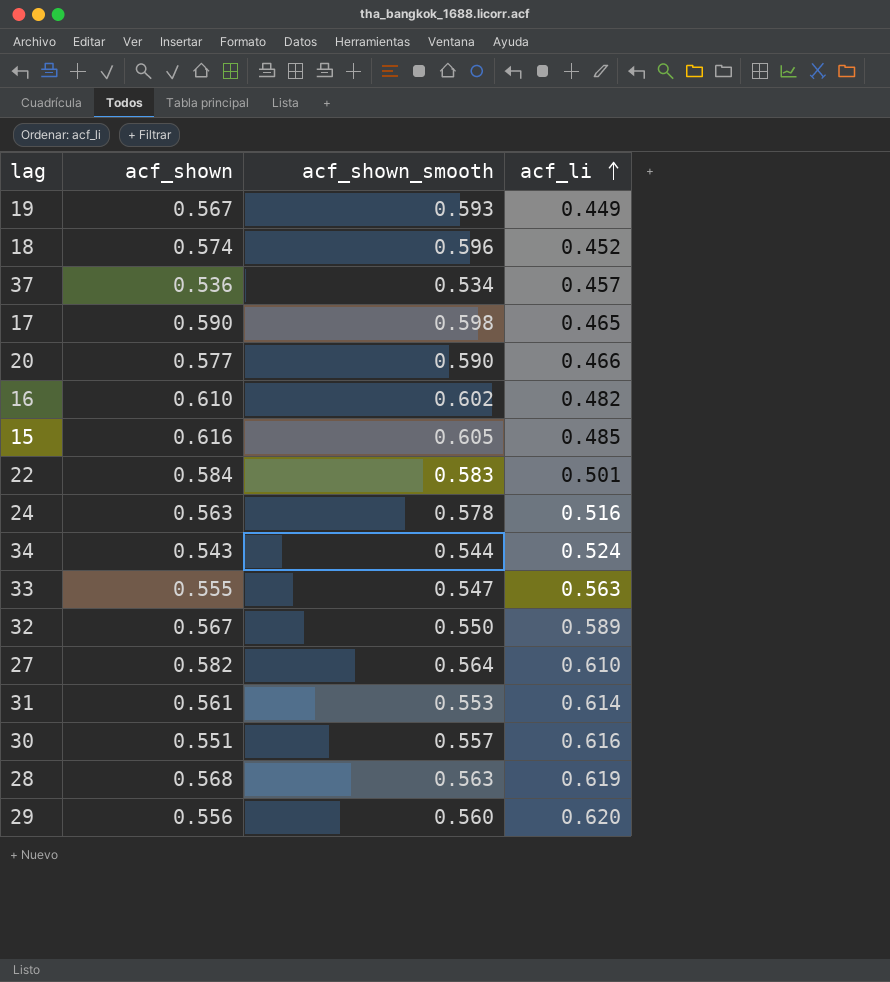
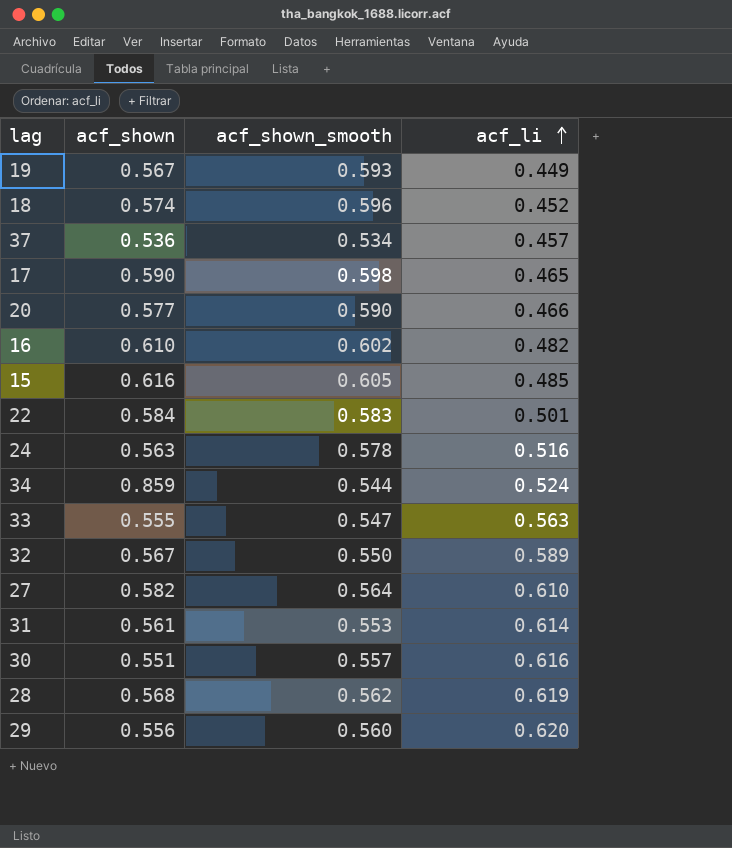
34 | acf_shown: 0.543 -> 0.859
28 | acf_shown_smooth: 0.563 -> 0.562

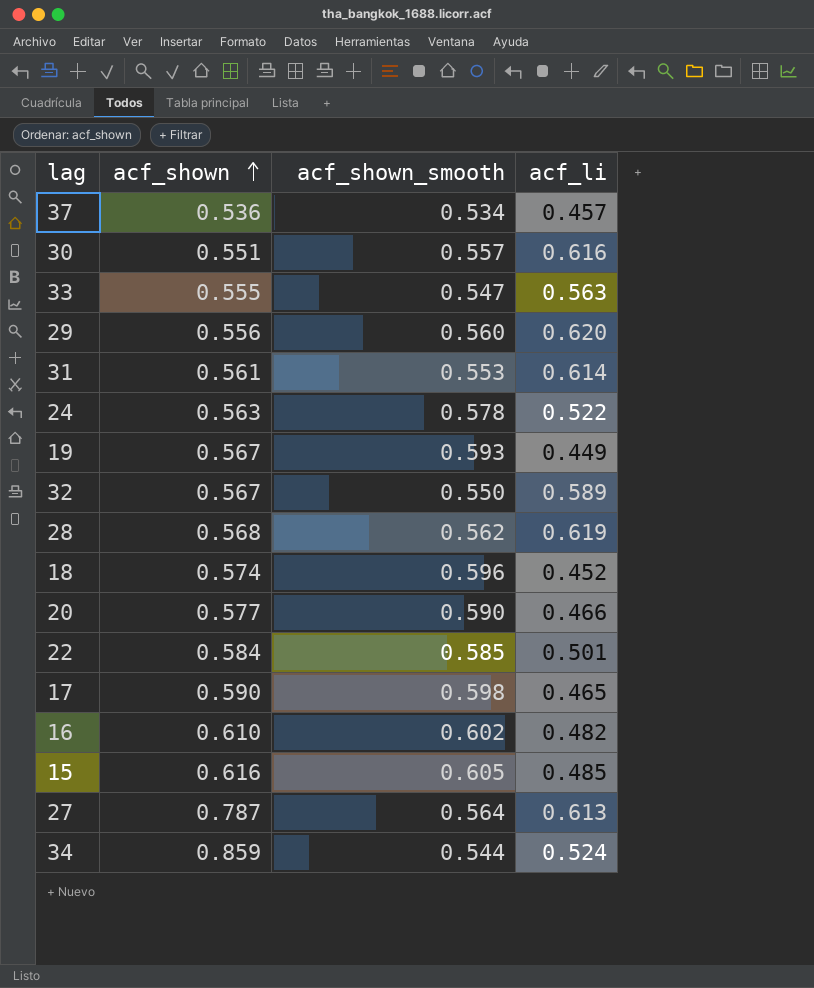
row order: acf_li ascending -> acf_shown ascending
24 | acf_li: 0.516 -> 0.522
22 | acf_shown_smooth: 0.583 -> 0.585
27 | acf_shown: 0.582 -> 0.787
27 | acf_li: 0.610 -> 0.613

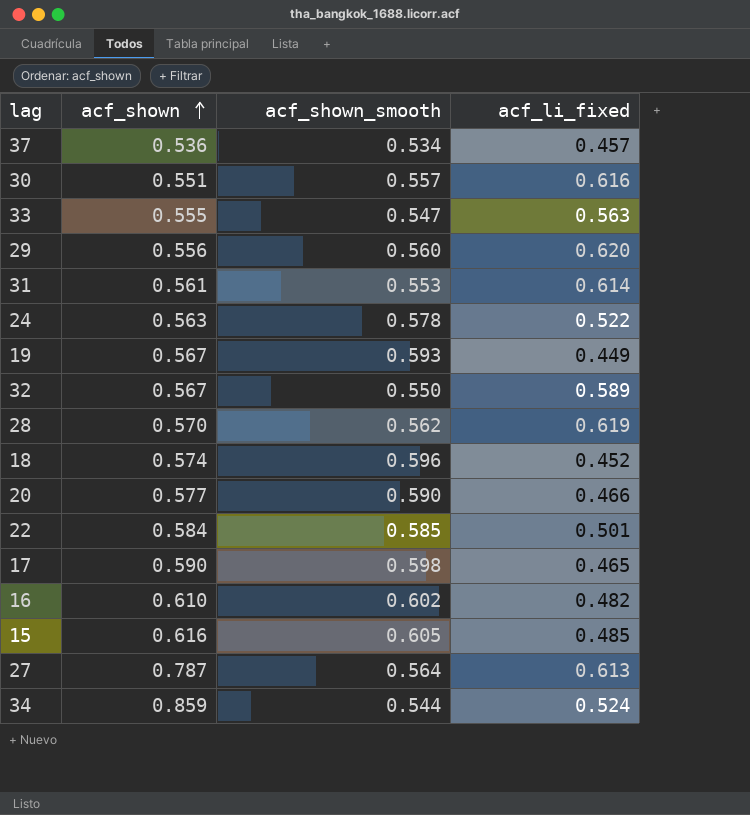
column name: acf_li -> acf_li_fixed
28 | acf_shown: 0.568 -> 0.570

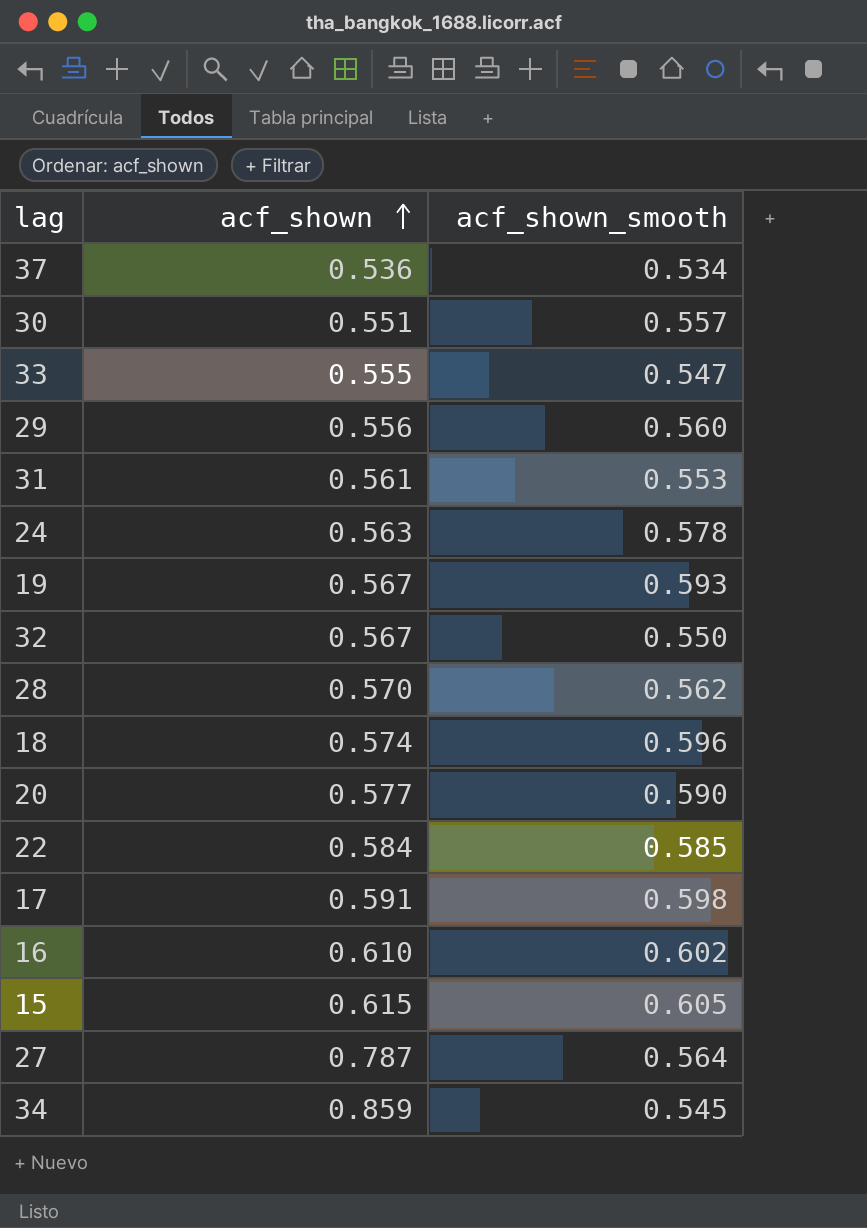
column acf_li_fixed | position: 4 -> none
17 | acf_shown: 0.590 -> 0.591
15 | acf_shown: 0.616 -> 0.615
34 | acf_shown_smooth: 0.544 -> 0.545

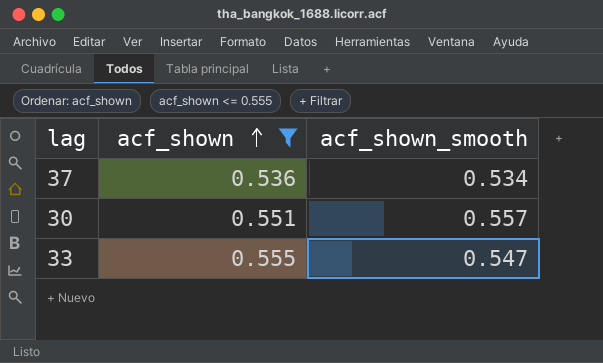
filter: none -> acf_shown <= 0.555

